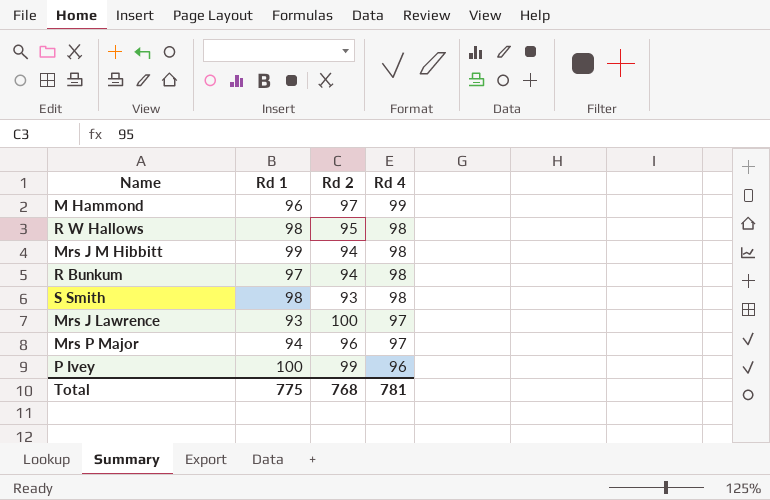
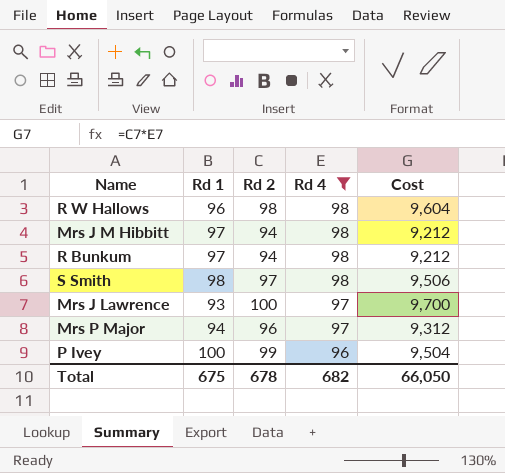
filter: none -> Rd 4 != 99
column Cost | formula: none -> [Rd 2] * [Rd 4]
R W Hallows | Rd 1: 98 -> 96
R W Hallows | Rd 2: 95 -> 98
Mrs J M Hibbitt | Rd 1: 99 -> 97
S Smith | Rd 2: 93 -> 97
Total | Rd 1: 775 -> 675
Total | Rd 2: 768 -> 678
Total | Rd 4: 781 -> 682

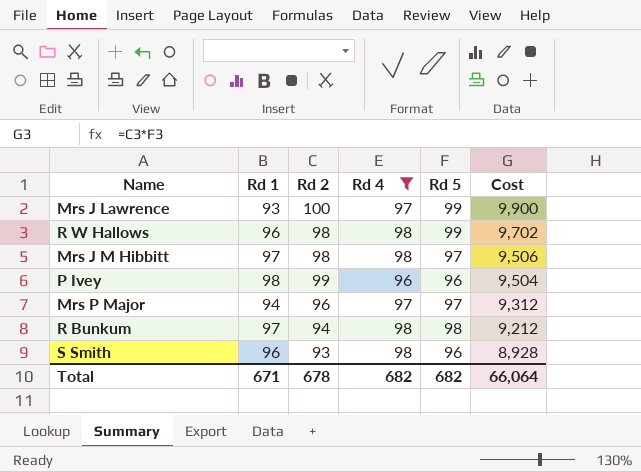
row order: Rd 4 descending -> Cost descending
column Rd 5 | position: none -> 5
column Cost | formula: [Rd 2] * [Rd 4] -> [Rd 2] * [Rd 5]
Mrs J M Hibbitt | Rd 2: 94 -> 98
P Ivey | Rd 1: 100 -> 98
S Smith | Rd 1: 98 -> 96
S Smith | Rd 2: 97 -> 93
Total | Rd 1: 675 -> 671
Total | Cost: 66,050 -> 66,064

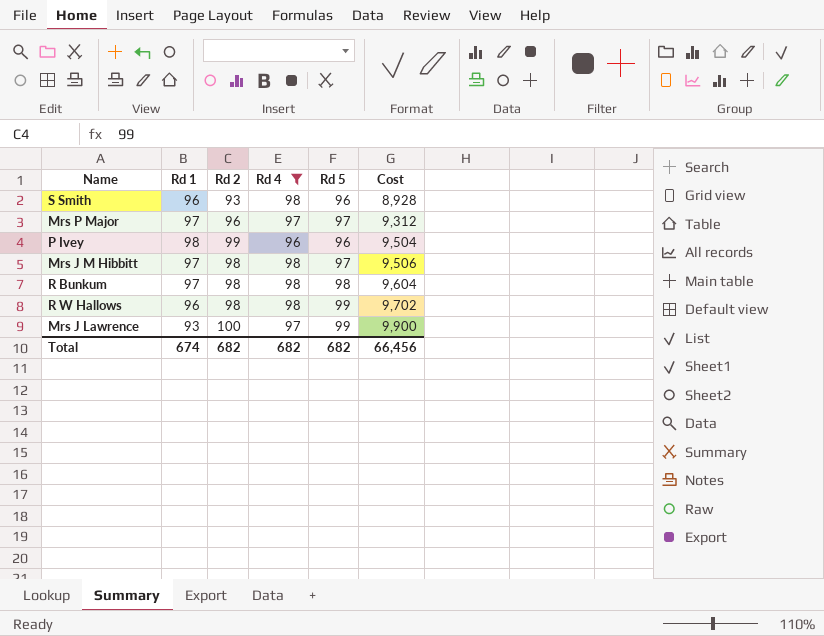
row order: Cost descending -> Cost ascending
Mrs P Major | Rd 1: 94 -> 97
R Bunkum | Rd 2: 94 -> 98
R Bunkum | Cost: 9,212 -> 9,604
Total | Rd 1: 671 -> 674
Total | Rd 2: 678 -> 682
Total | Cost: 66,064 -> 66,456

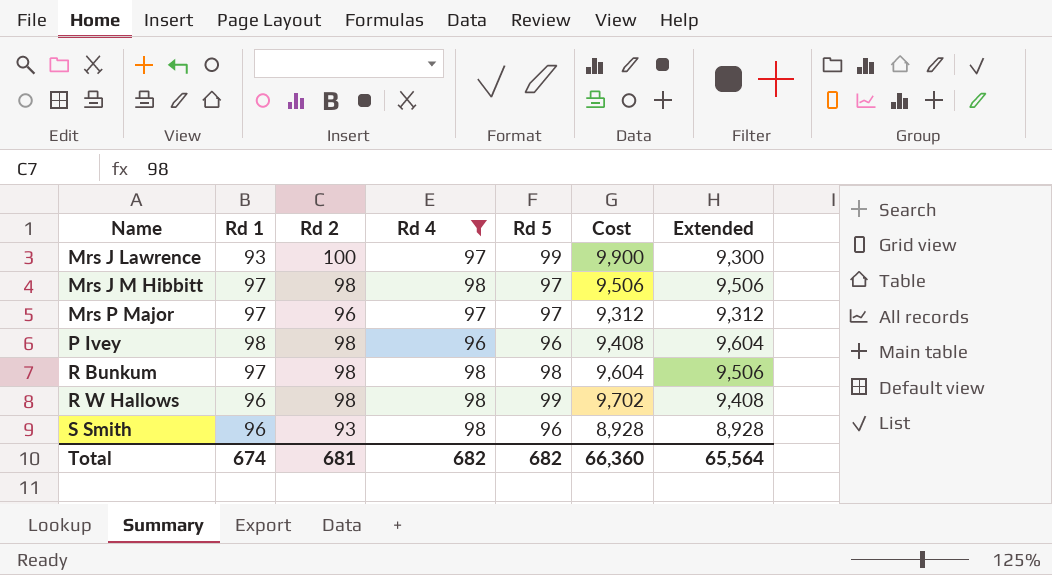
row order: Cost ascending -> Name ascending
column Extended | formula: none -> [Rd 1] * [Rd 2]
P Ivey | Rd 2: 99 -> 98
P Ivey | Cost: 9,504 -> 9,408
Total | Rd 2: 682 -> 681
Total | Cost: 66,456 -> 66,360

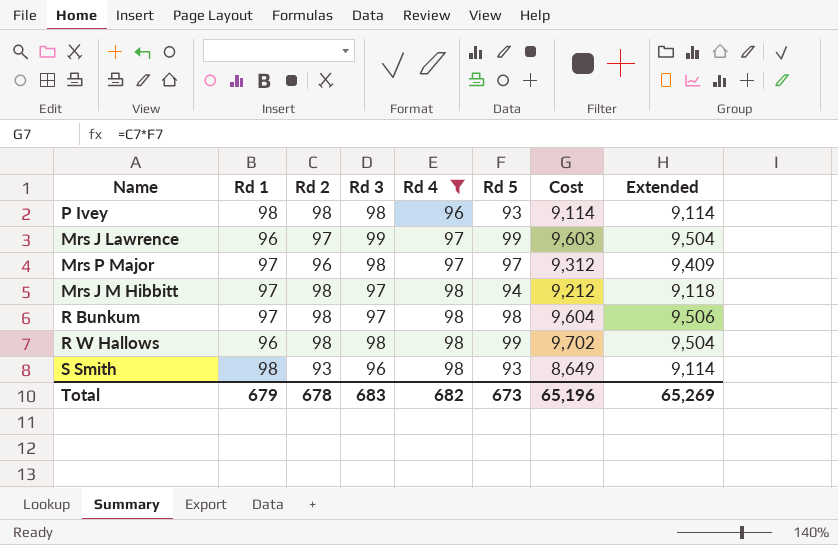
row order: Name ascending -> Rd 4 ascending
column Rd 3 | position: none -> 4
column Extended | formula: [Rd 1] * [Rd 2] -> [Rd 1] * [Rd 5]
P Ivey | Rd 5: 96 -> 93
P Ivey | Cost: 9,408 -> 9,114
Mrs J Lawrence | Rd 1: 93 -> 96
Mrs J Lawrence | Rd 2: 100 -> 97
Mrs J Lawrence | Cost: 9,900 -> 9,603
Mrs J M Hibbitt | Rd 5: 97 -> 94
Mrs J M Hibbitt | Cost: 9,506 -> 9,212
S Smith | Rd 1: 96 -> 98
S Smith | Rd 5: 96 -> 93
S Smith | Cost: 8,928 -> 8,649
Total | Rd 1: 674 -> 679
Total | Rd 2: 681 -> 678
Total | Rd 5: 682 -> 673
Total | Cost: 66,360 -> 65,196
Total | Extended: 65,564 -> 65,269

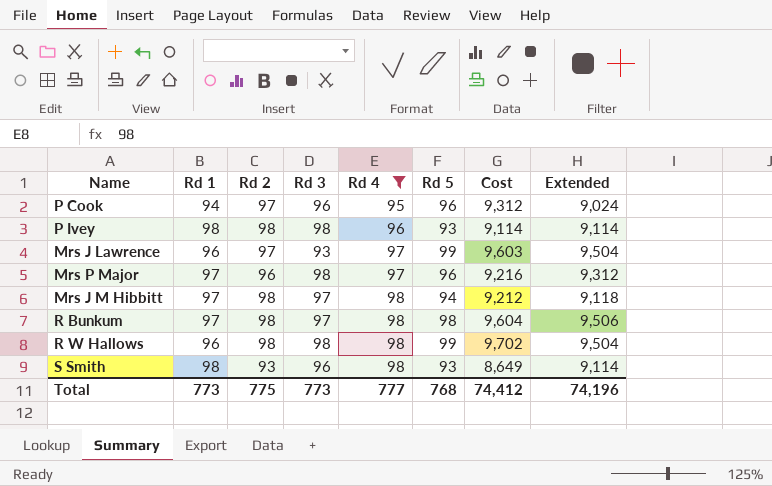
row P Cook: none -> 94 | 97 | 96 | 95 | 96 | 9,312 | 9,024
Mrs J Lawrence | Rd 3: 99 -> 93
Mrs P Major | Rd 5: 97 -> 96
Mrs P Major | Cost: 9,312 -> 9,216
Mrs P Major | Extended: 9,409 -> 9,312
Total | Rd 1: 679 -> 773
Total | Rd 2: 678 -> 775
Total | Rd 3: 683 -> 773
Total | Rd 4: 682 -> 777
Total | Rd 5: 673 -> 768
Total | Cost: 65,196 -> 74,412
Total | Extended: 65,269 -> 74,196

